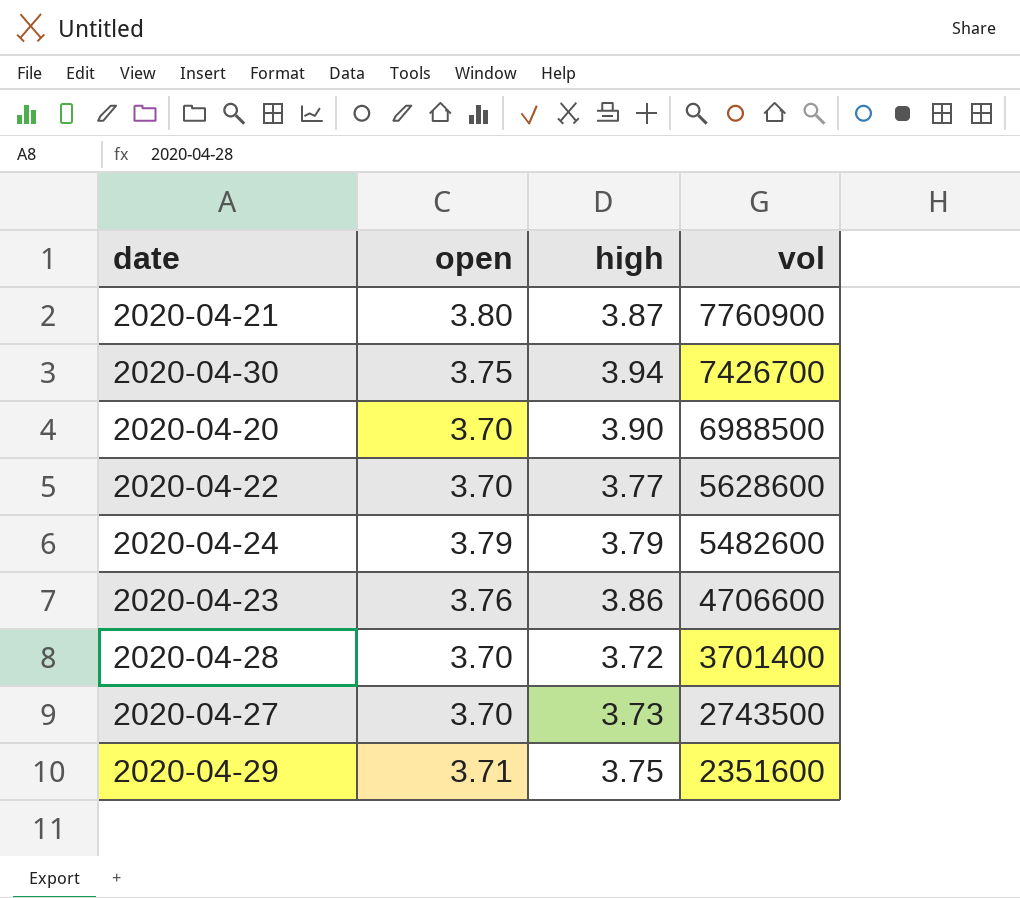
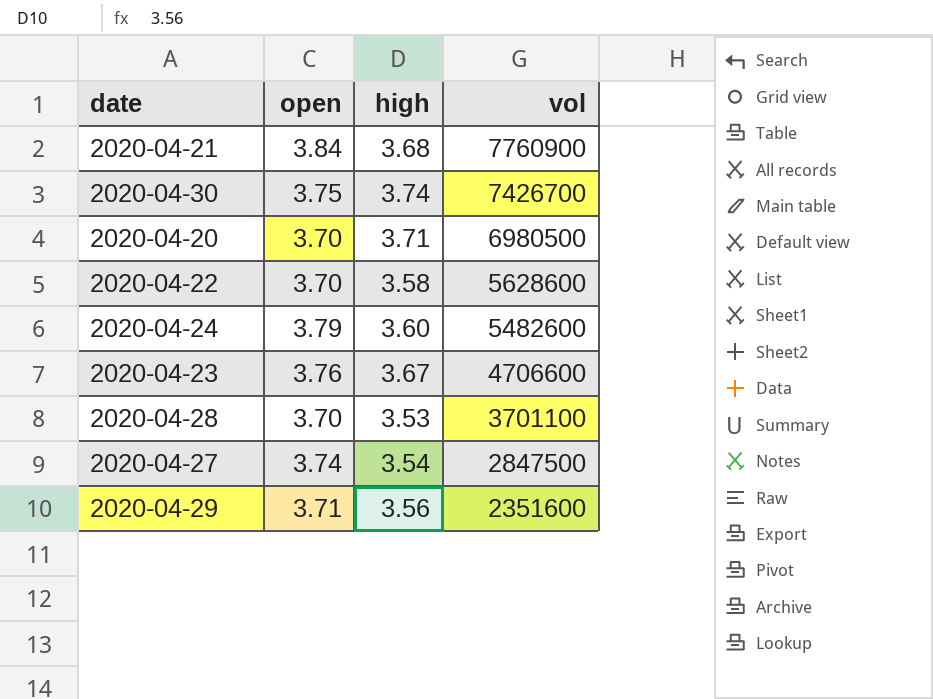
2020-04-21 | open: 3.80 -> 3.84
2020-04-21 | high: 3.87 -> 3.68
2020-04-30 | high: 3.94 -> 3.74
2020-04-20 | high: 3.90 -> 3.71
2020-04-20 | vol: 6988500 -> 6980500
2020-04-22 | high: 3.77 -> 3.58
2020-04-24 | high: 3.79 -> 3.60
2020-04-23 | high: 3.86 -> 3.67
2020-04-28 | high: 3.72 -> 3.53
2020-04-28 | vol: 3701400 -> 3701100
2020-04-27 | open: 3.70 -> 3.74
2020-04-27 | high: 3.73 -> 3.54
2020-04-27 | vol: 2743500 -> 2847500
2020-04-29 | high: 3.75 -> 3.56

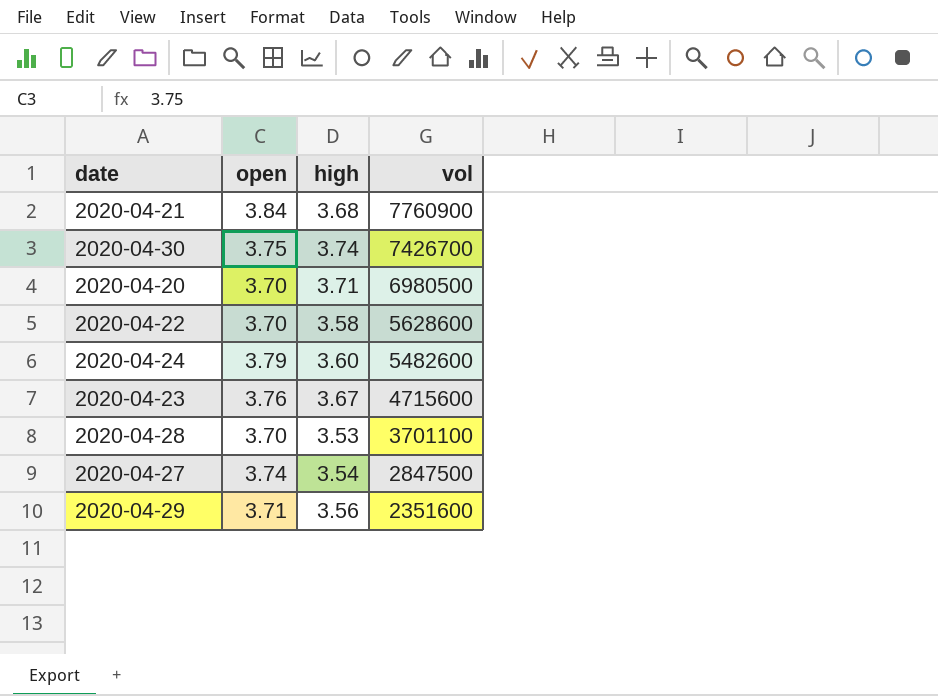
2020-04-23 | vol: 4706600 -> 4715600

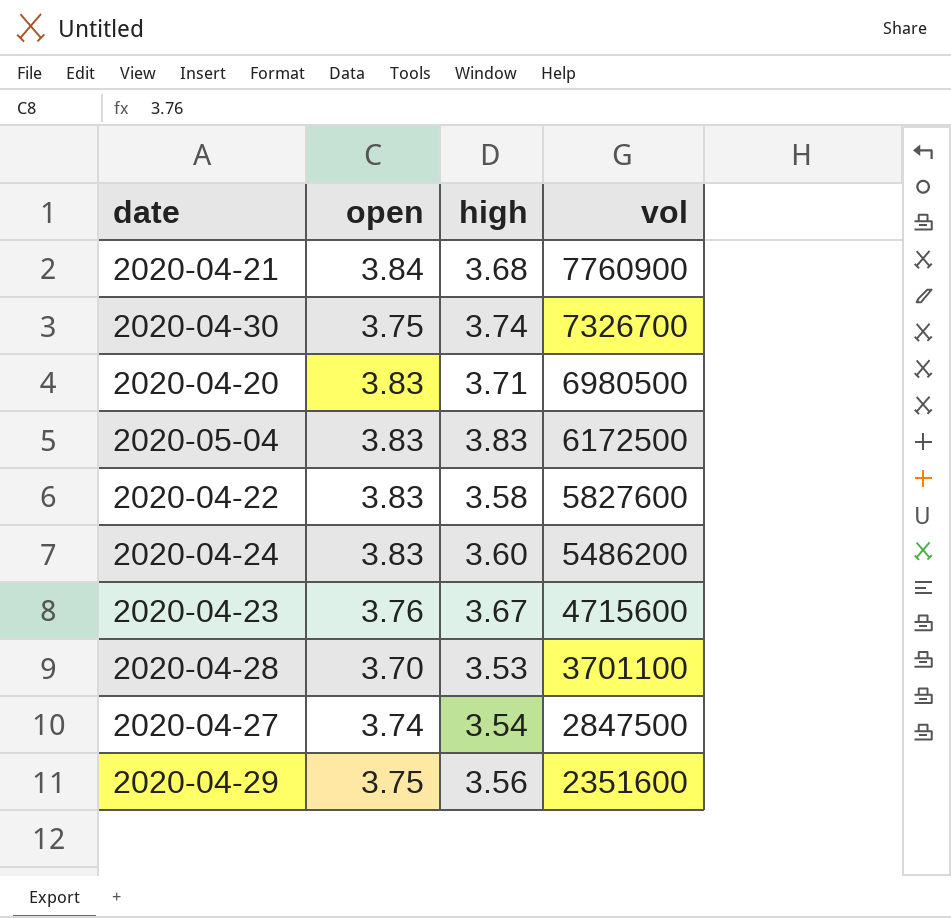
2020-04-30 | vol: 7426700 -> 7326700
2020-04-20 | open: 3.70 -> 3.83
row 2020-05-04: none -> 3.83 | 3.83 | 6172500
2020-04-22 | open: 3.70 -> 3.83
2020-04-22 | vol: 5628600 -> 5827600
2020-04-24 | open: 3.79 -> 3.83
2020-04-24 | vol: 5482600 -> 5486200
2020-04-29 | open: 3.71 -> 3.75

